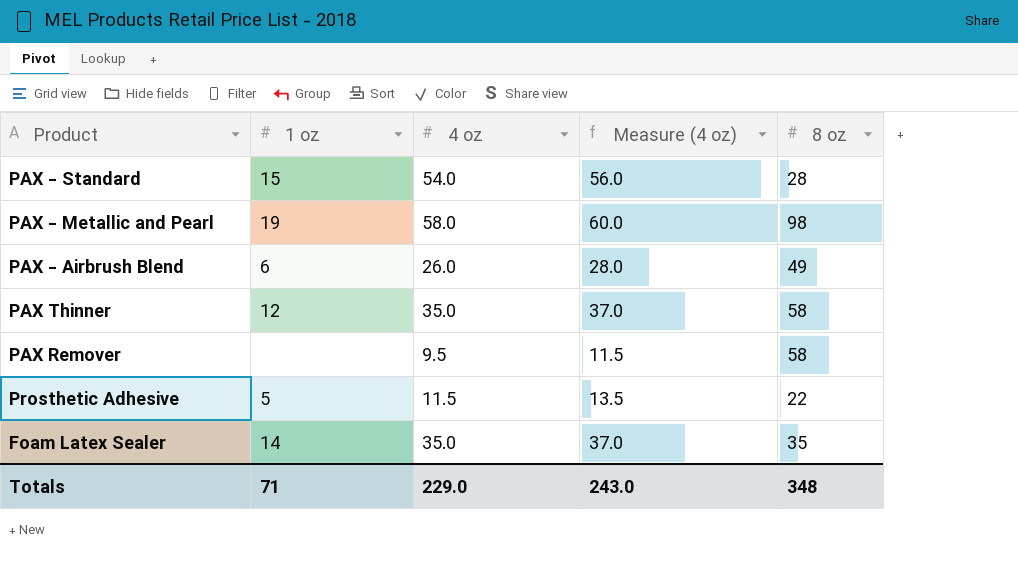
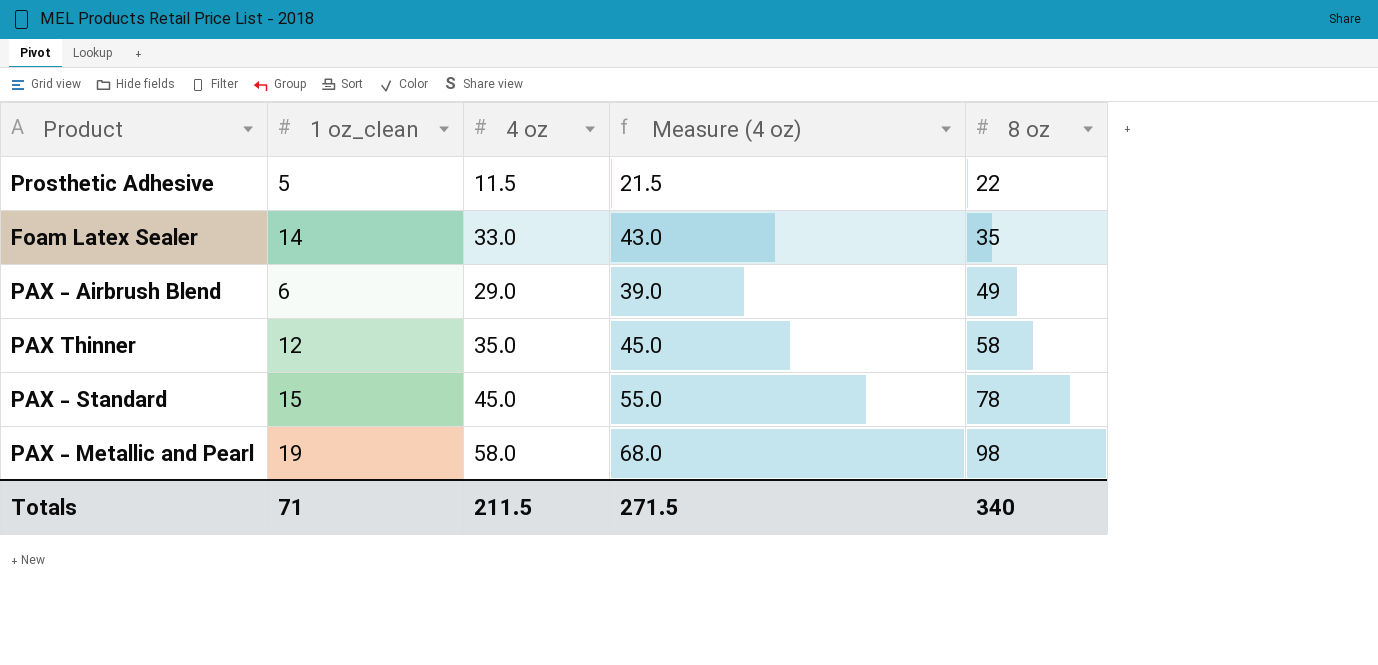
row order: none -> 8 oz ascending
column name: 1 oz -> 1 oz_clean
column Measure (4 oz) | formula: [4 oz] + 2 -> [4 oz] + 10
row PAX Remover: none | 9.5 | 11.5 | 58 -> none
Foam Latex Sealer | 4 oz: 35.0 -> 33.0
PAX - Airbrush Blend | 4 oz: 26.0 -> 29.0
PAX - Standard | 4 oz: 54.0 -> 45.0
PAX - Standard | 8 oz: 28 -> 78
Totals | 4 oz: 229.0 -> 211.5
Totals | Measure (4 oz): 243.0 -> 271.5
Totals | 8 oz: 348 -> 340

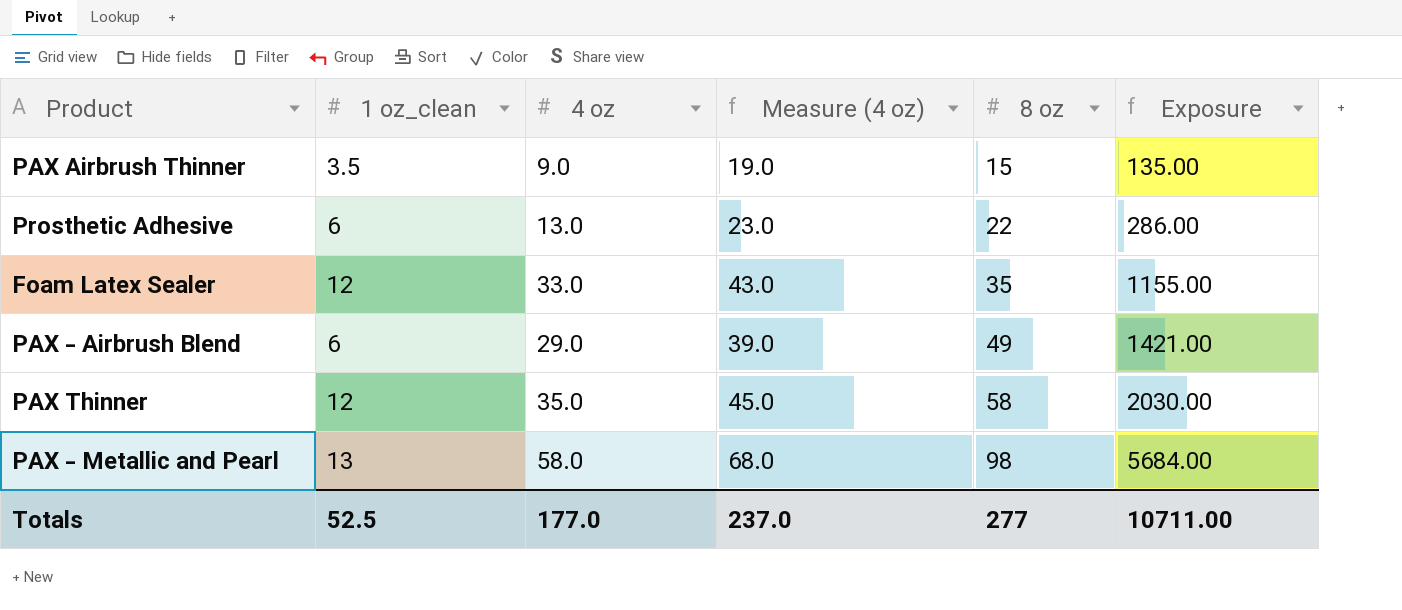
column Exposure | formula: none -> [4 oz] * [8 oz]
row PAX - Standard: 15 | 45.0 | 55.0 | 78 -> none
row PAX Airbrush Thinner: none -> 3.5 | 9.0 | 19.0 | 15 | 135.00
Prosthetic Adhesive | 1 oz_clean: 5 -> 6
Prosthetic Adhesive | 4 oz: 11.5 -> 13.0
Prosthetic Adhesive | Measure (4 oz): 21.5 -> 23.0
Foam Latex Sealer | 1 oz_clean: 14 -> 12
PAX - Metallic and Pearl | 1 oz_clean: 19 -> 13
Totals | 1 oz_clean: 71 -> 52.5
Totals | 4 oz: 211.5 -> 177.0
Totals | Measure (4 oz): 271.5 -> 237.0
Totals | 8 oz: 340 -> 277

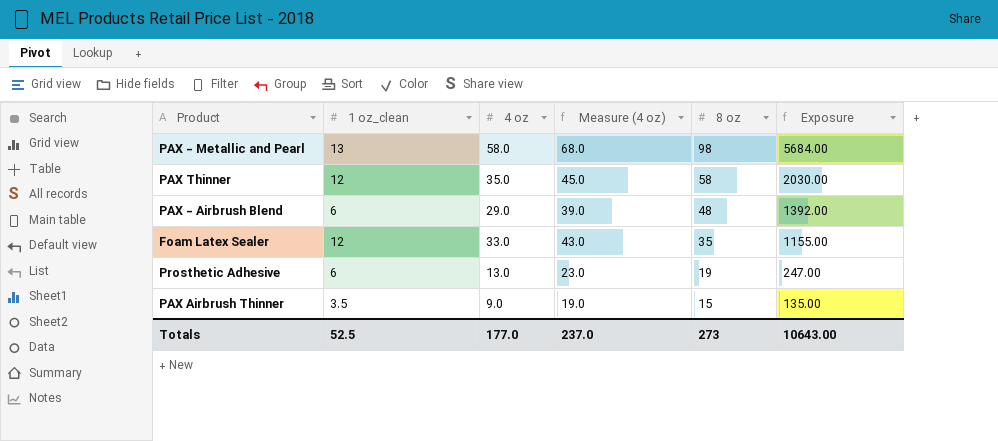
row order: 8 oz ascending -> 8 oz descending
PAX - Airbrush Blend | 8 oz: 49 -> 48
PAX - Airbrush Blend | Exposure: 1421.00 -> 1392.00
Prosthetic Adhesive | 8 oz: 22 -> 19
Prosthetic Adhesive | Exposure: 286.00 -> 247.00
Totals | 8 oz: 277 -> 273
Totals | Exposure: 10711.00 -> 10643.00

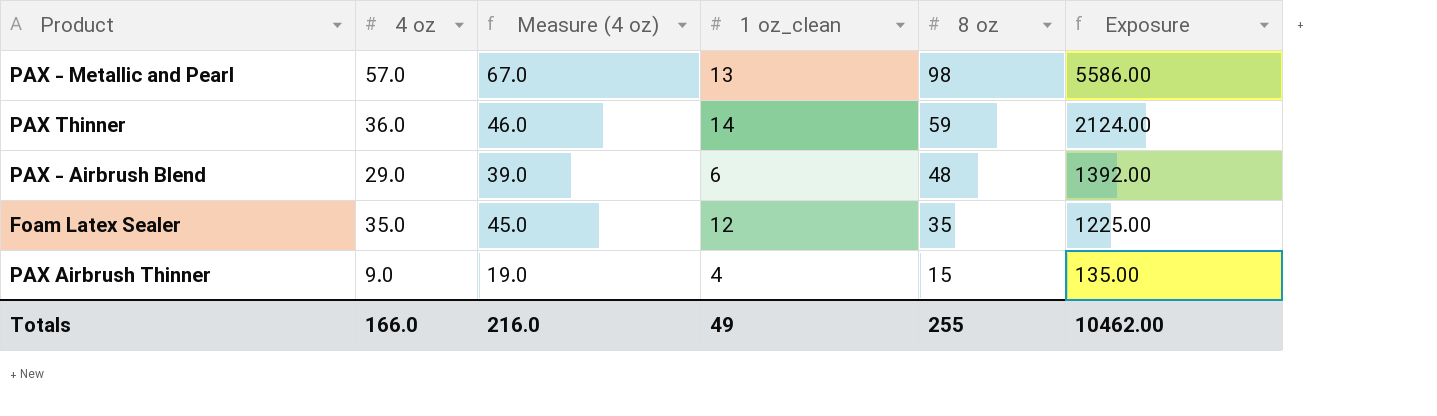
column 1 oz_clean | position: 2 -> 4
row Prosthetic Adhesive: 6 | 13.0 | 23.0 | 19 | 247.00 -> none
PAX - Metallic and Pearl | 4 oz: 58.0 -> 57.0
PAX - Metallic and Pearl | Measure (4 oz): 68.0 -> 67.0
PAX - Metallic and Pearl | Exposure: 5684.00 -> 5586.00
PAX Thinner | 4 oz: 35.0 -> 36.0
PAX Thinner | Measure (4 oz): 45.0 -> 46.0
PAX Thinner | 1 oz_clean: 12 -> 14
PAX Thinner | 8 oz: 58 -> 59
PAX Thinner | Exposure: 2030.00 -> 2124.00
Foam Latex Sealer | 4 oz: 33.0 -> 35.0
Foam Latex Sealer | Measure (4 oz): 43.0 -> 45.0
Foam Latex Sealer | Exposure: 1155.00 -> 1225.00
PAX Airbrush Thinner | 1 oz_clean: 3.5 -> 4
Totals | 4 oz: 177.0 -> 166.0
Totals | Measure (4 oz): 237.0 -> 216.0
Totals | 1 oz_clean: 52.5 -> 49
Totals | 8 oz: 273 -> 255
Totals | Exposure: 10643.00 -> 10462.00

